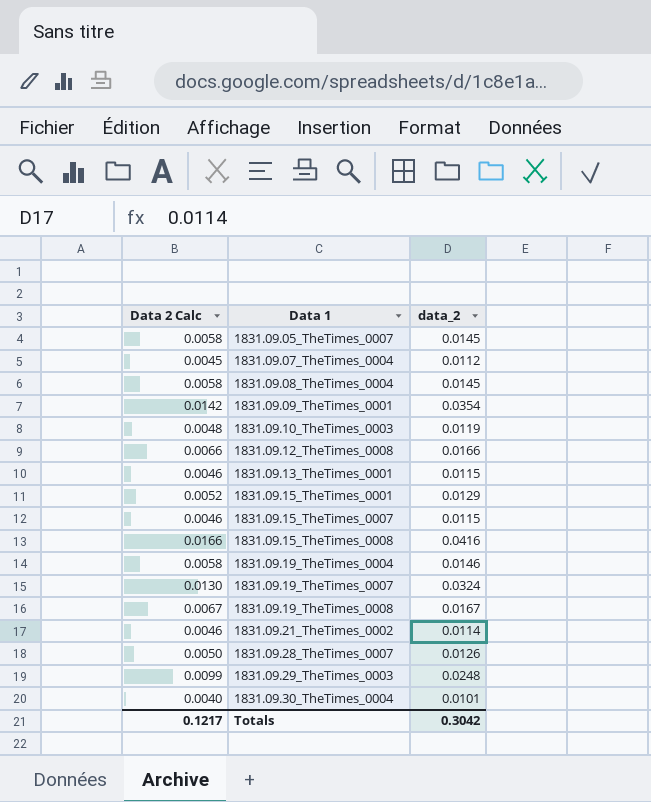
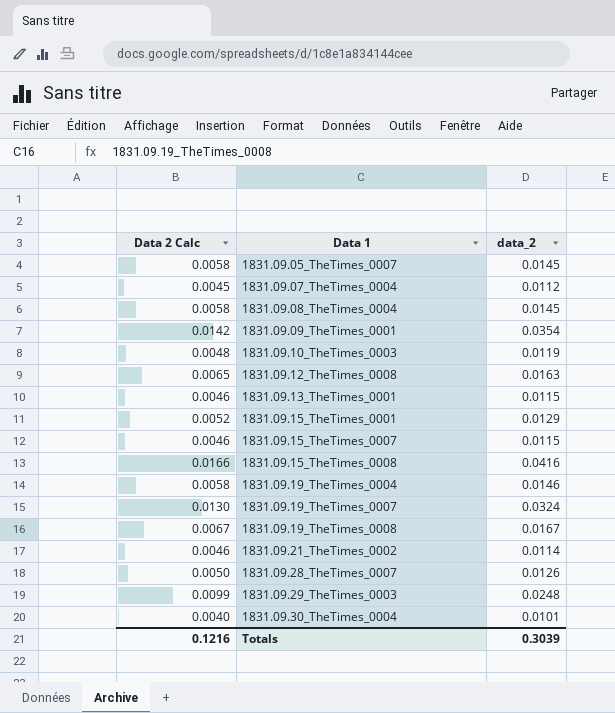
1831.09.12_TheTimes_0008 | Data 2 Calc: 0.0066 -> 0.0065
1831.09.12_TheTimes_0008 | data_2: 0.0166 -> 0.0163
Totals | Data 2 Calc: 0.1217 -> 0.1216
Totals | data_2: 0.3042 -> 0.3039

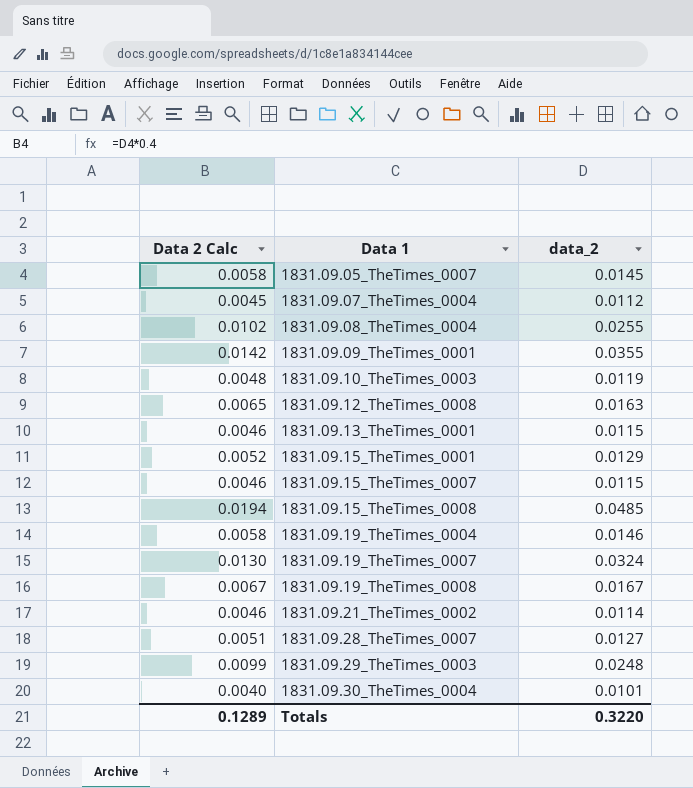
1831.09.08_TheTimes_0004 | Data 2 Calc: 0.0058 -> 0.0102
1831.09.08_TheTimes_0004 | data_2: 0.0145 -> 0.0255
1831.09.09_TheTimes_0001 | data_2: 0.0354 -> 0.0355
1831.09.15_TheTimes_0008 | Data 2 Calc: 0.0166 -> 0.0194
1831.09.15_TheTimes_0008 | data_2: 0.0416 -> 0.0485
1831.09.28_TheTimes_0007 | Data 2 Calc: 0.0050 -> 0.0051
1831.09.28_TheTimes_0007 | data_2: 0.0126 -> 0.0127
Totals | Data 2 Calc: 0.1216 -> 0.1289
Totals | data_2: 0.3039 -> 0.3220

